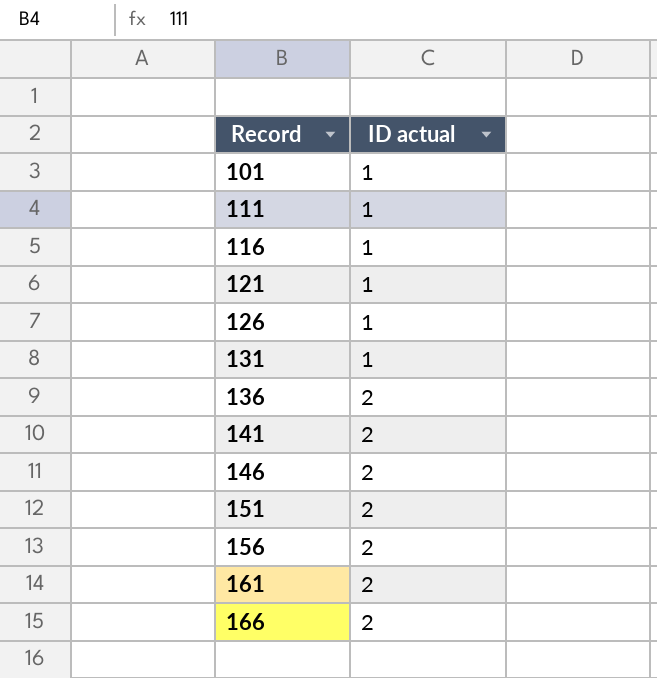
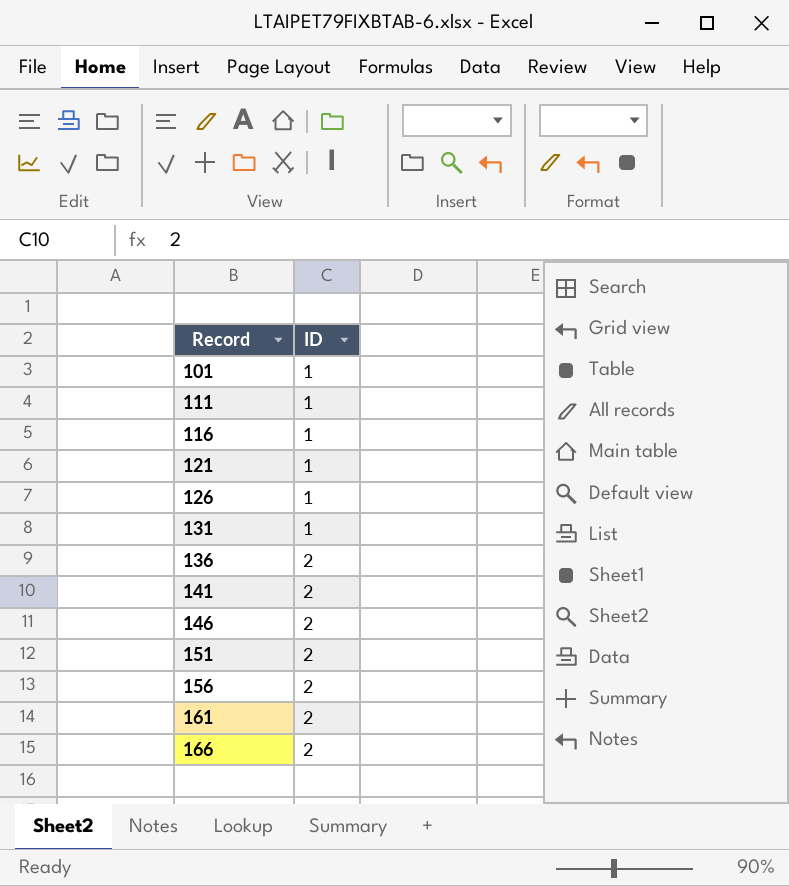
column name: ID actual -> ID

